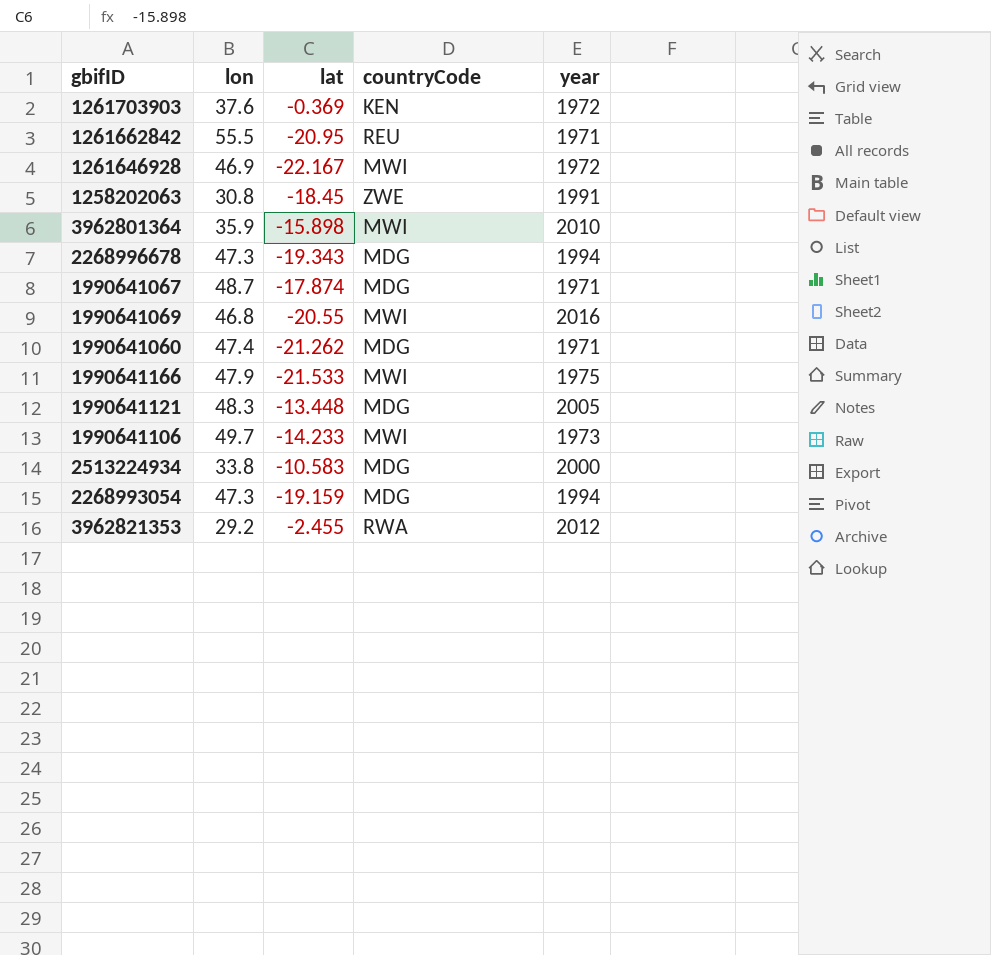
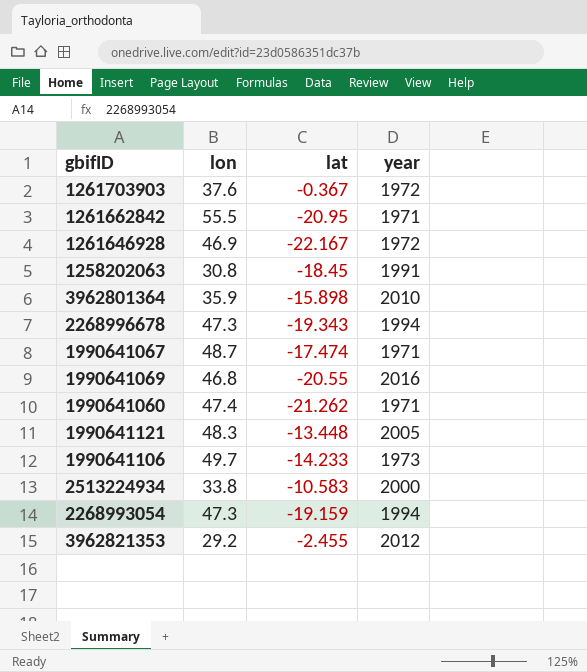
column countryCode | position: 4 -> none
row 1990641166: 47.9 | -21.533 | MWI | 1975 -> none
1261703903 | lat: -0.369 -> -0.367
1990641067 | lat: -17.874 -> -17.474

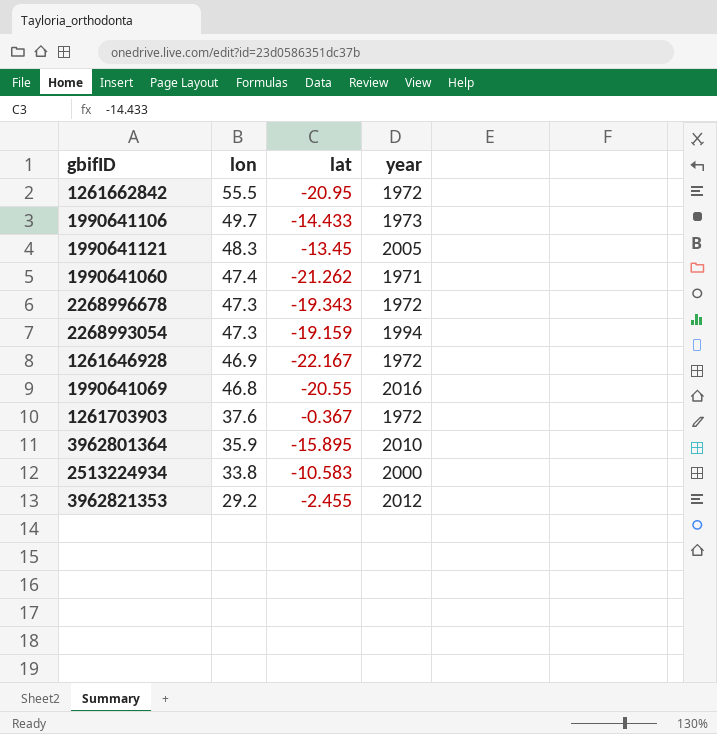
row order: none -> lon descending
row 1258202063: 30.8 | -18.45 | 1991 -> none
row 1990641067: 48.7 | -17.474 | 1971 -> none
1261662842 | year: 1971 -> 1972
1990641106 | lat: -14.233 -> -14.433
1990641121 | lat: -13.448 -> -13.45
2268996678 | year: 1994 -> 1972
3962801364 | lat: -15.898 -> -15.895

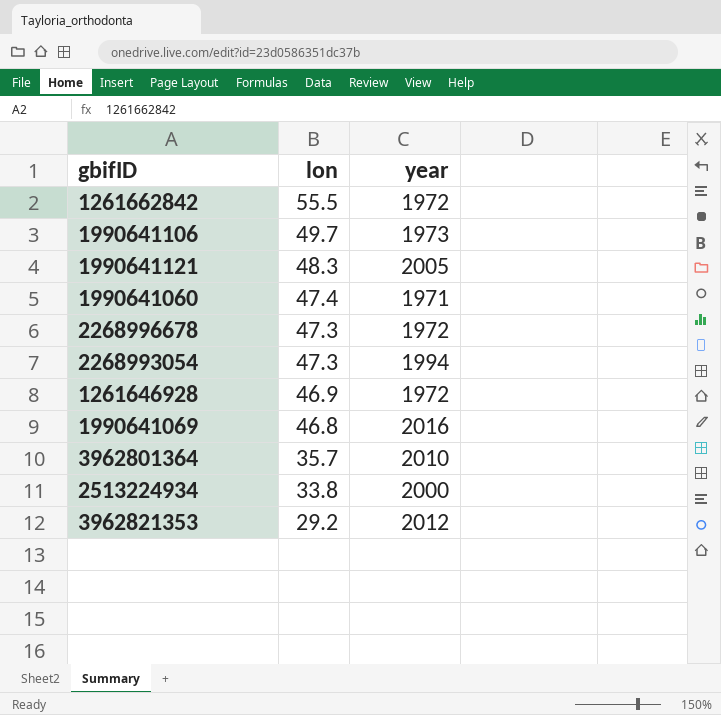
column lat | position: 3 -> none
row 1261703903: 37.6 | -0.367 | 1972 -> none
3962801364 | lon: 35.9 -> 35.7

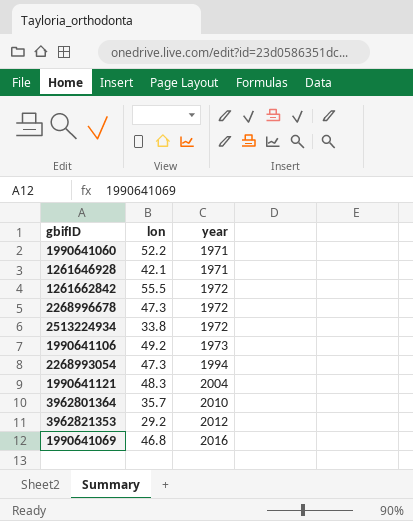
row order: lon descending -> year ascending
1990641060 | lon: 47.4 -> 52.2
1261646928 | lon: 46.9 -> 42.1
1261646928 | year: 1972 -> 1971
2513224934 | year: 2000 -> 1972
1990641106 | lon: 49.7 -> 49.2
1990641121 | year: 2005 -> 2004

